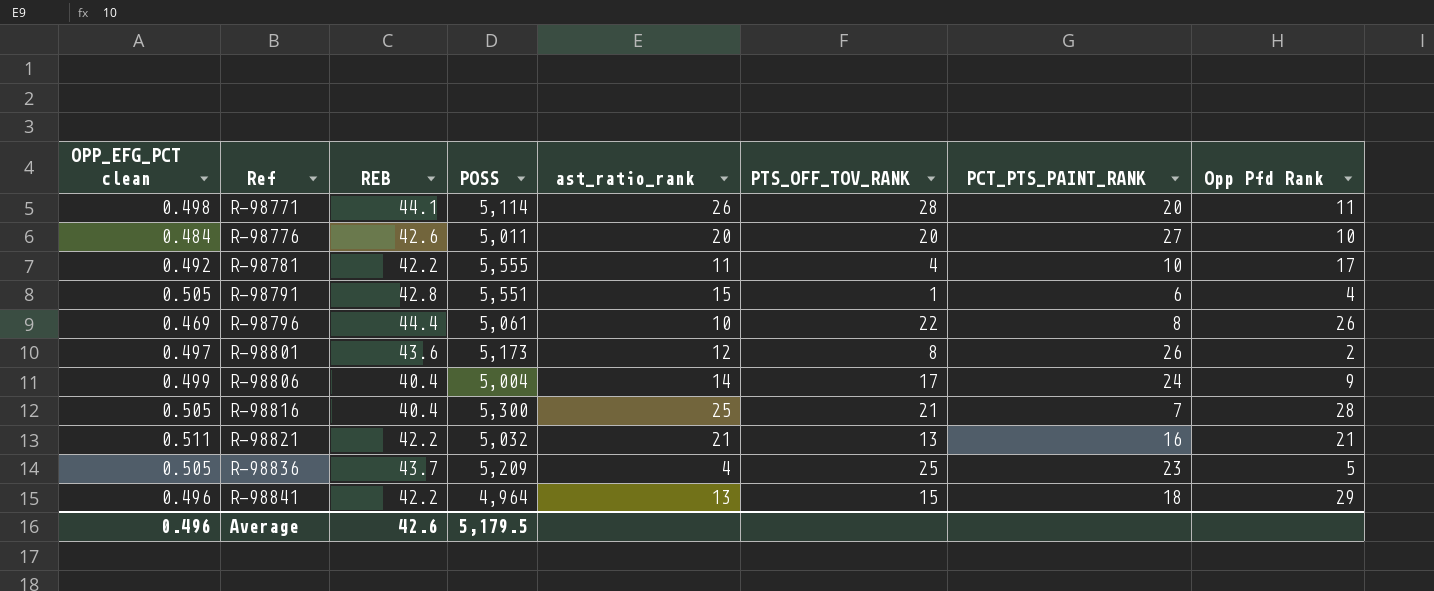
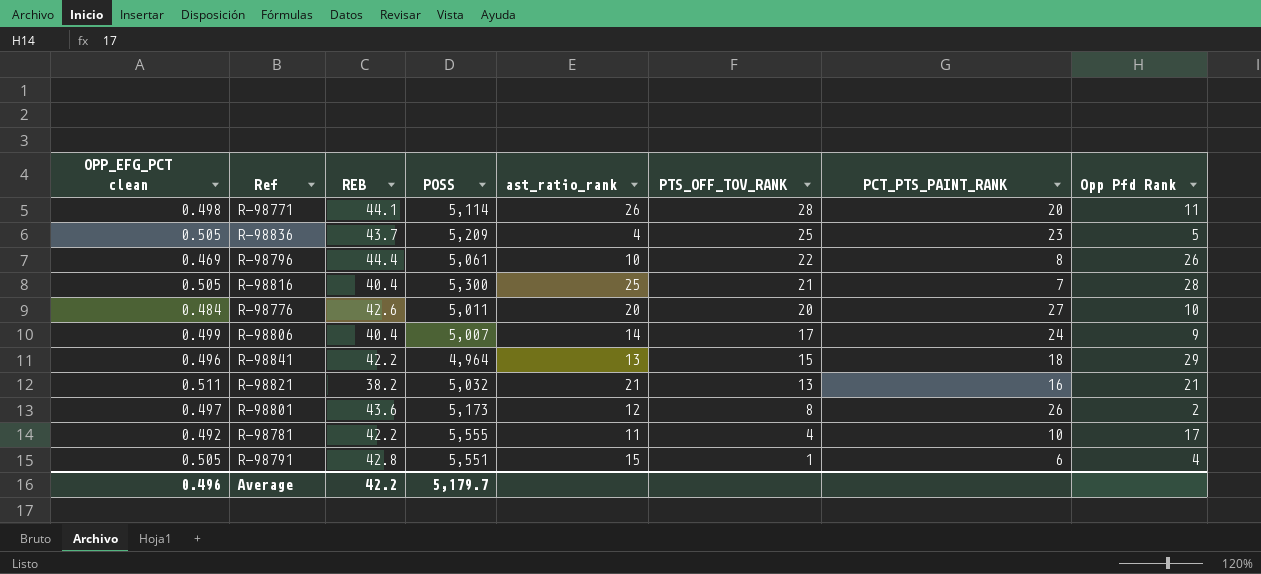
row order: Ref ascending -> PTS_OFF_TOV_RANK descending
R-98806 | POSS: 5,004 -> 5,007
R-98821 | REB: 42.2 -> 38.2
Average | REB: 42.6 -> 42.2
Average | POSS: 5,179.5 -> 5,179.7

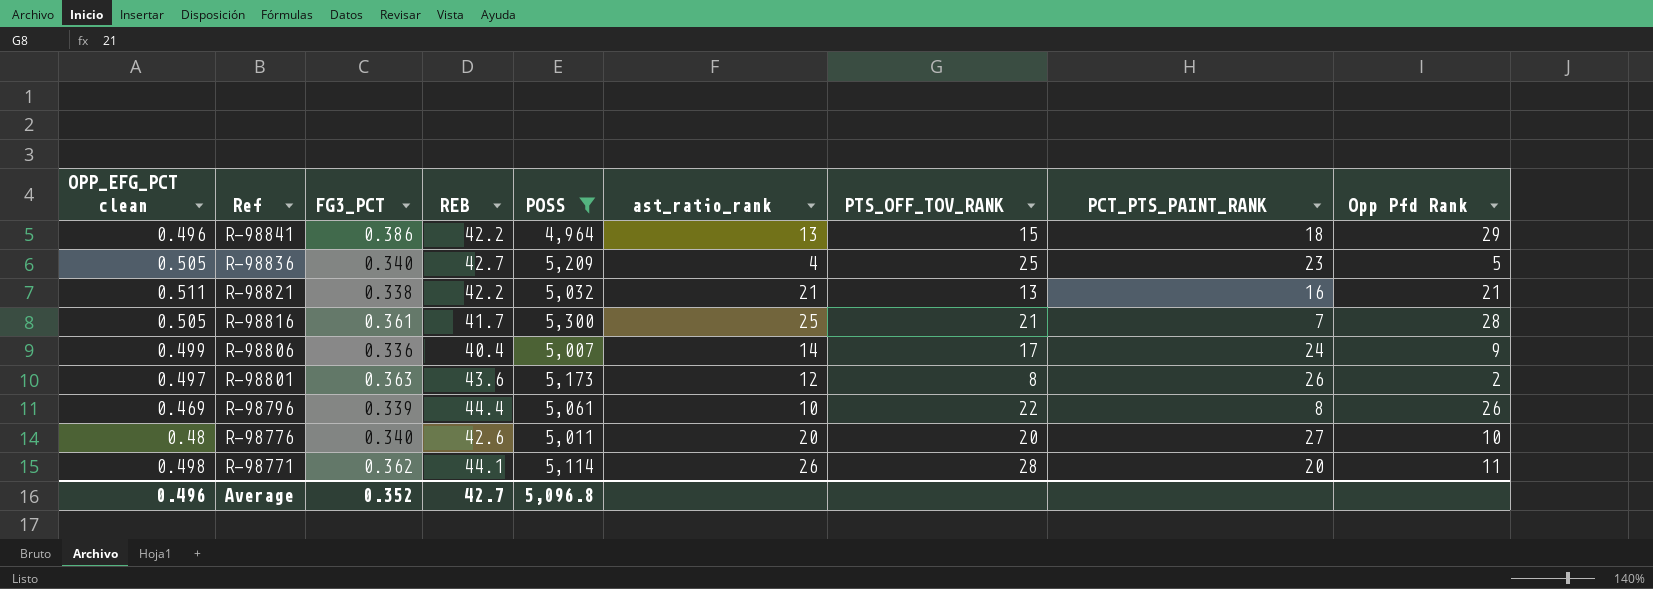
filter: none -> POSS <= 5,300
row order: PTS_OFF_TOV_RANK descending -> Ref descending
column FG3_PCT | position: none -> 3
R-98836 | REB: 43.7 -> 42.7
R-98821 | REB: 38.2 -> 42.2
R-98816 | REB: 40.4 -> 41.7
R-98776 | OPP_EFG_PCT clean: 0.484 -> 0.48
Average | REB: 42.2 -> 42.7
Average | POSS: 5,179.7 -> 5,096.8

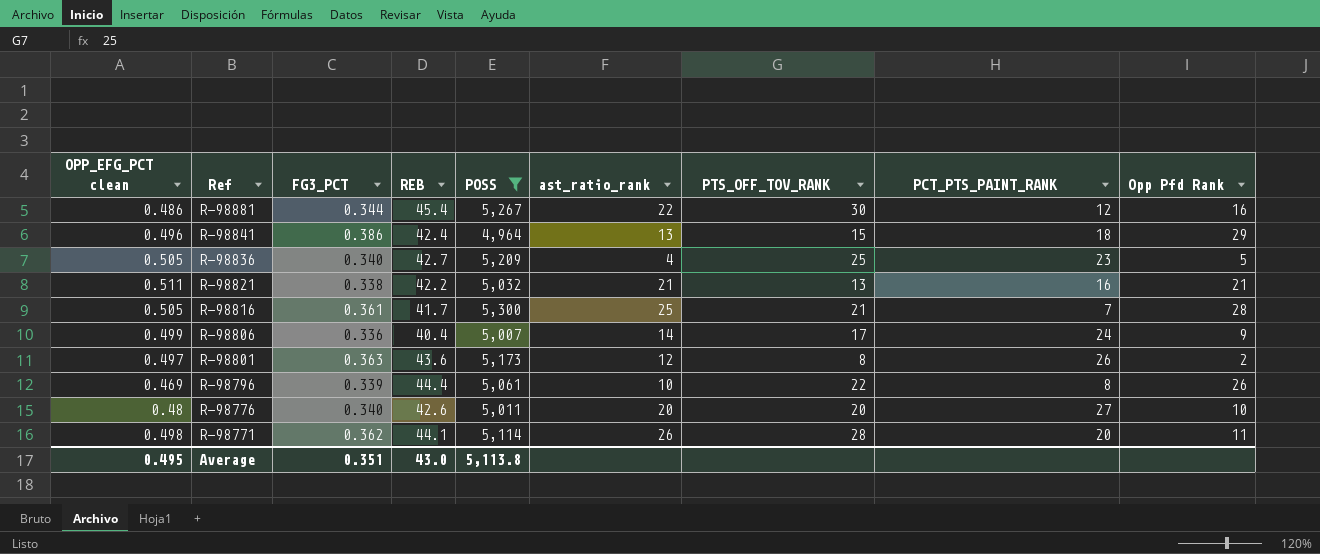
row R-98881: none -> 0.486 | 0.344 | 45.4 | 5,267 | 22 | 30 | 12 | 16
R-98841 | REB: 42.2 -> 42.4
Average | OPP_EFG_PCT clean: 0.496 -> 0.495
Average | FG3_PCT: 0.352 -> 0.351
Average | REB: 42.7 -> 43.0
Average | POSS: 5,096.8 -> 5,113.8

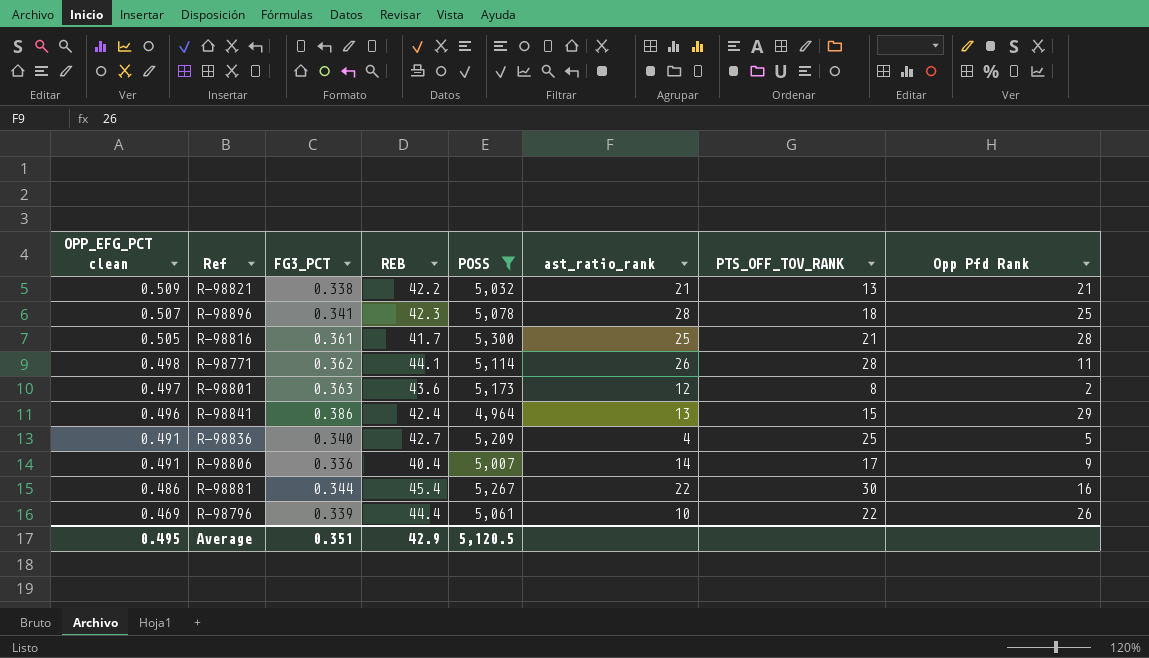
row order: Ref descending -> OPP_EFG_PCT clean descending
column PCT_PTS_PAINT_RANK | position: 8 -> none
row R-98776: 0.48 | 0.340 | 42.6 | 5,011 | 20 | 20 | 27 | 10 -> none
R-98821 | OPP_EFG_PCT clean: 0.511 -> 0.509
row R-98896: none -> 0.507 | 0.341 | 42.3 | 5,078 | 28 | 18 | 25
R-98836 | OPP_EFG_PCT clean: 0.505 -> 0.491
R-98806 | OPP_EFG_PCT clean: 0.499 -> 0.491
Average | REB: 43.0 -> 42.9
Average | POSS: 5,113.8 -> 5,120.5

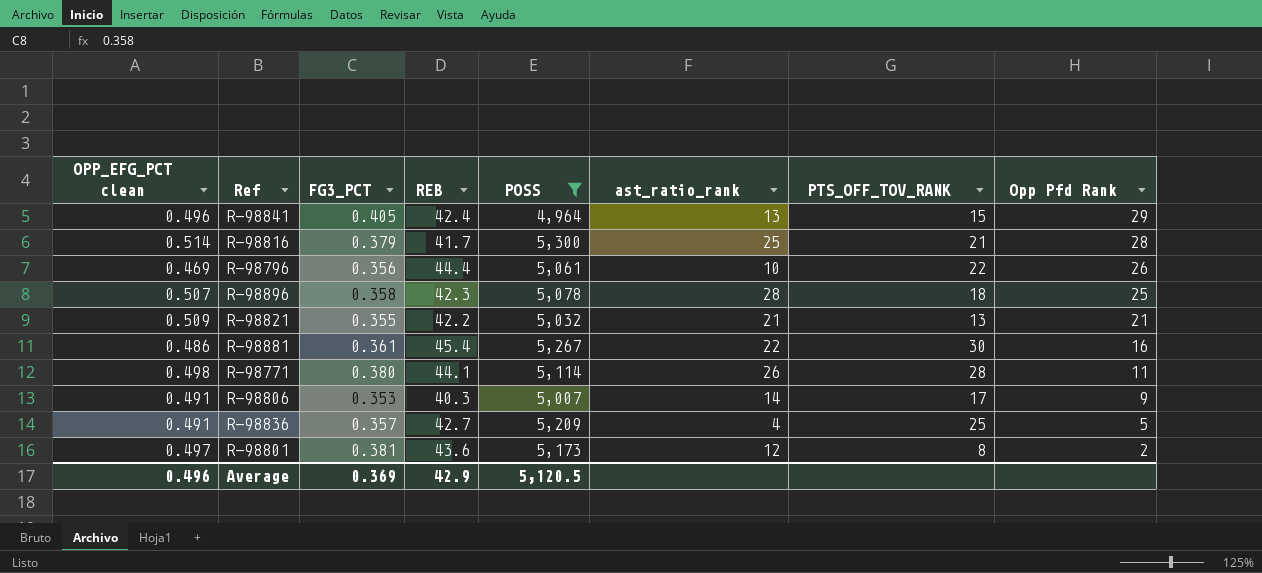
row order: OPP_EFG_PCT clean descending -> Opp Pfd Rank descending
R-98841 | FG3_PCT: 0.386 -> 0.405
R-98816 | OPP_EFG_PCT clean: 0.505 -> 0.514
R-98816 | FG3_PCT: 0.361 -> 0.379
R-98796 | FG3_PCT: 0.339 -> 0.356
R-98896 | FG3_PCT: 0.341 -> 0.358
R-98821 | FG3_PCT: 0.338 -> 0.355
R-98881 | FG3_PCT: 0.344 -> 0.361
R-98771 | FG3_PCT: 0.362 -> 0.380
R-98806 | FG3_PCT: 0.336 -> 0.353
R-98806 | REB: 40.4 -> 40.3
R-98836 | FG3_PCT: 0.340 -> 0.357
R-98801 | FG3_PCT: 0.363 -> 0.381
Average | OPP_EFG_PCT clean: 0.495 -> 0.496
Average | FG3_PCT: 0.351 -> 0.369

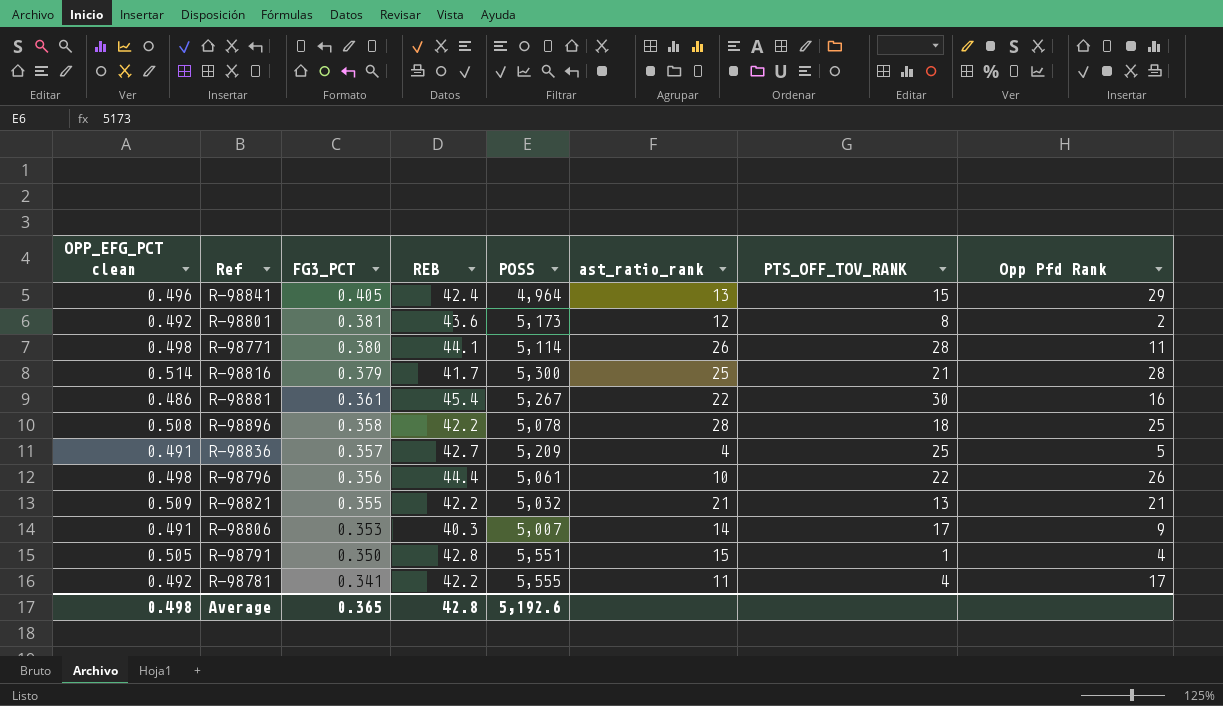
filter: POSS <= 5,300 -> none
row order: Opp Pfd Rank descending -> FG3_PCT descending
R-98801 | OPP_EFG_PCT clean: 0.497 -> 0.492
R-98896 | OPP_EFG_PCT clean: 0.507 -> 0.508
R-98896 | REB: 42.3 -> 42.2
R-98796 | OPP_EFG_PCT clean: 0.469 -> 0.498
Average | OPP_EFG_PCT clean: 0.496 -> 0.498
Average | FG3_PCT: 0.369 -> 0.365
Average | REB: 42.9 -> 42.8
Average | POSS: 5,120.5 -> 5,192.6

